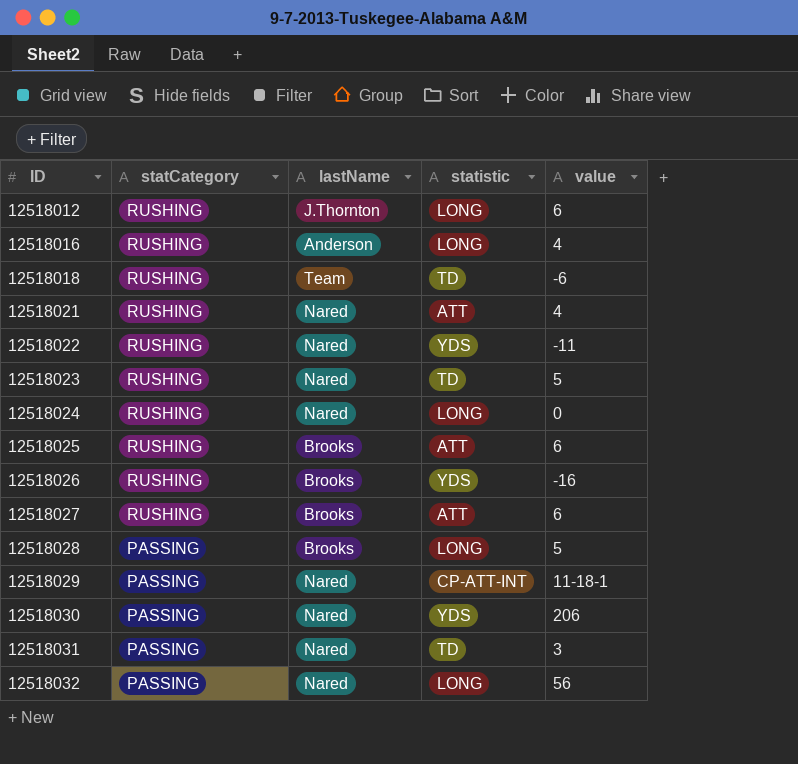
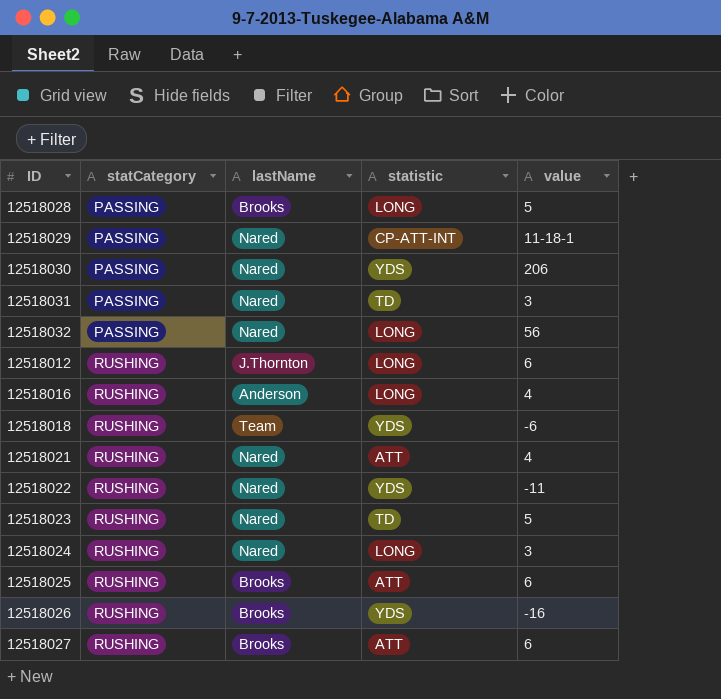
row order: ID ascending -> statCategory ascending
12518018 | statistic: TD -> YDS
12518024 | value: 0 -> 3

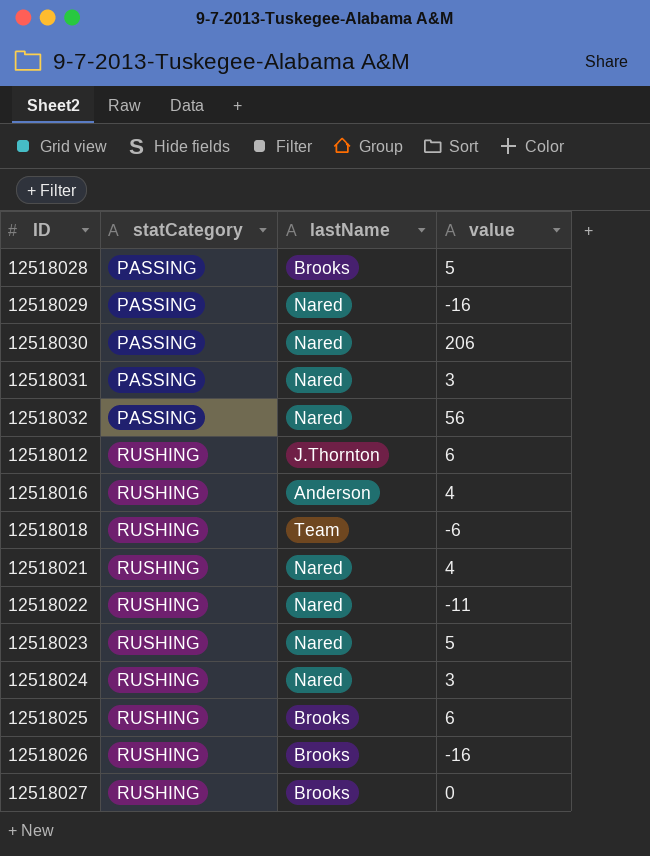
column statistic | position: 4 -> none
12518029 | value: 11-18-1 -> -16
12518027 | value: 6 -> 0

